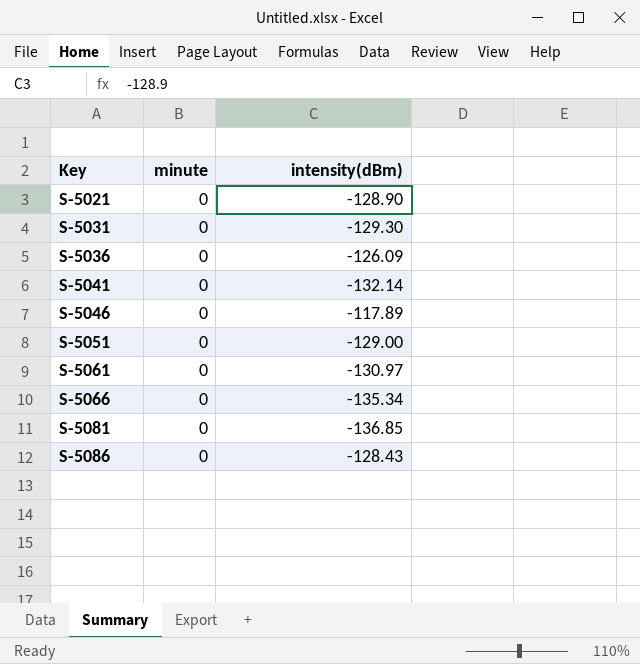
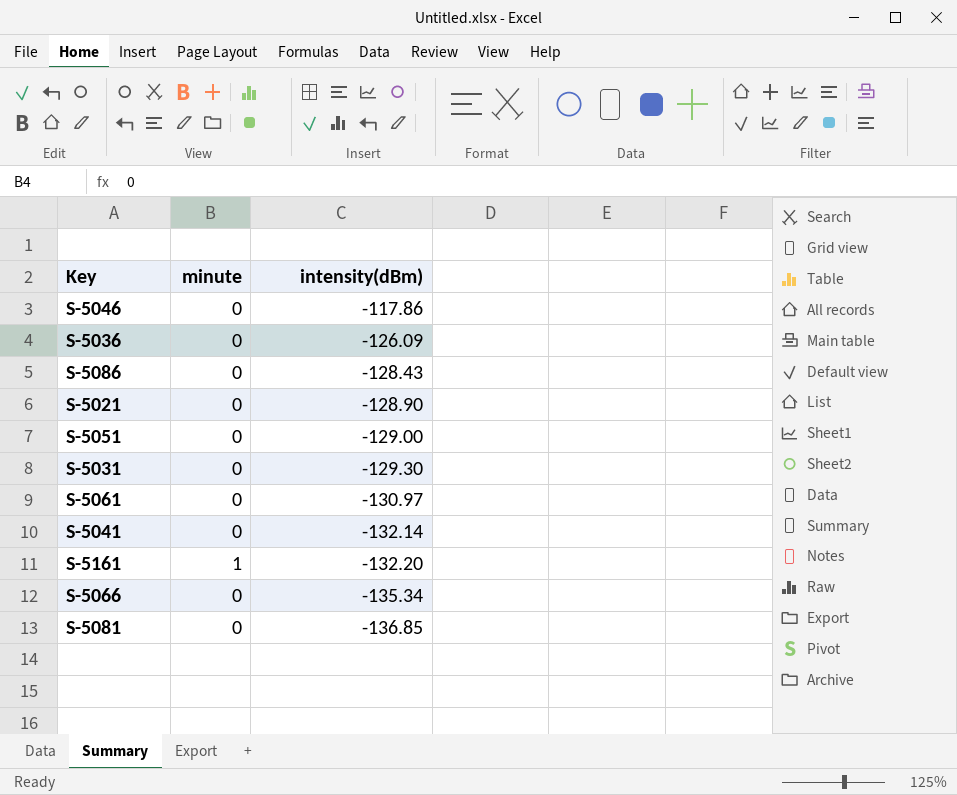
row order: Key ascending -> intensity(dBm) descending
S-5046 | intensity(dBm): -117.89 -> -117.86
row S-5161: none -> 1 | -132.20

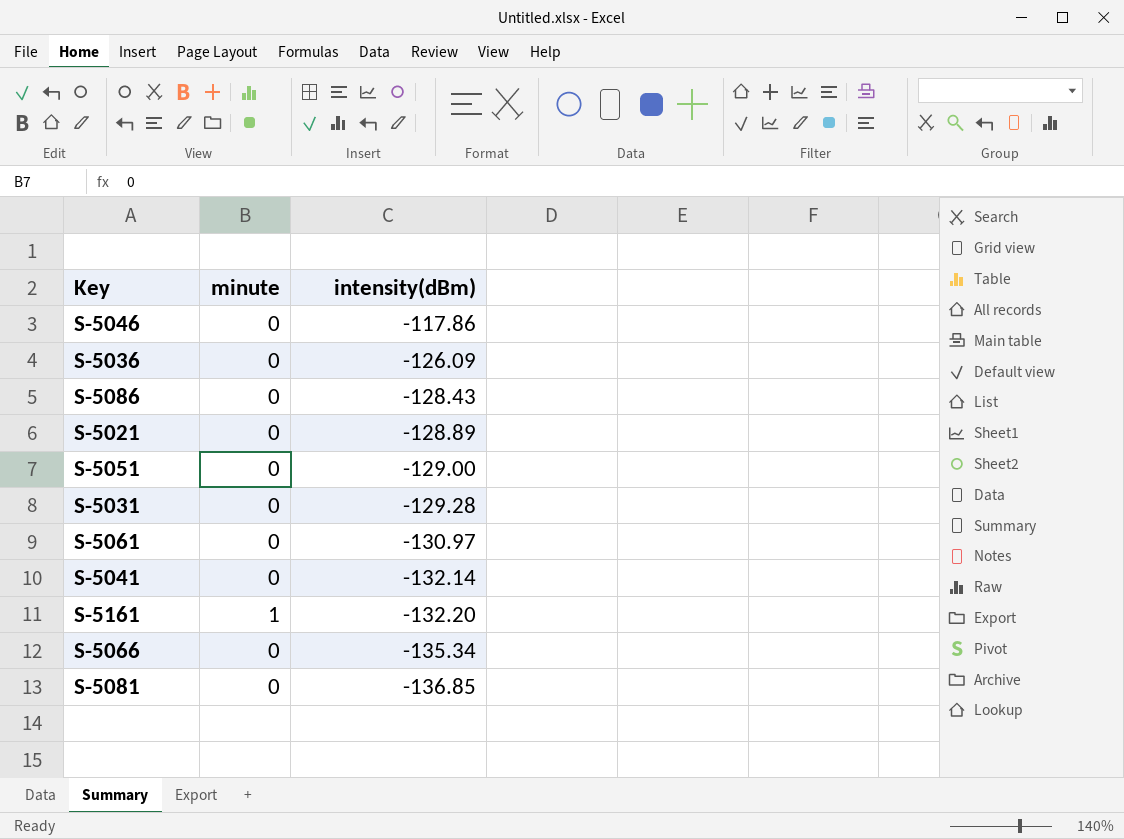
S-5021 | intensity(dBm): -128.90 -> -128.89
S-5031 | intensity(dBm): -129.30 -> -129.28

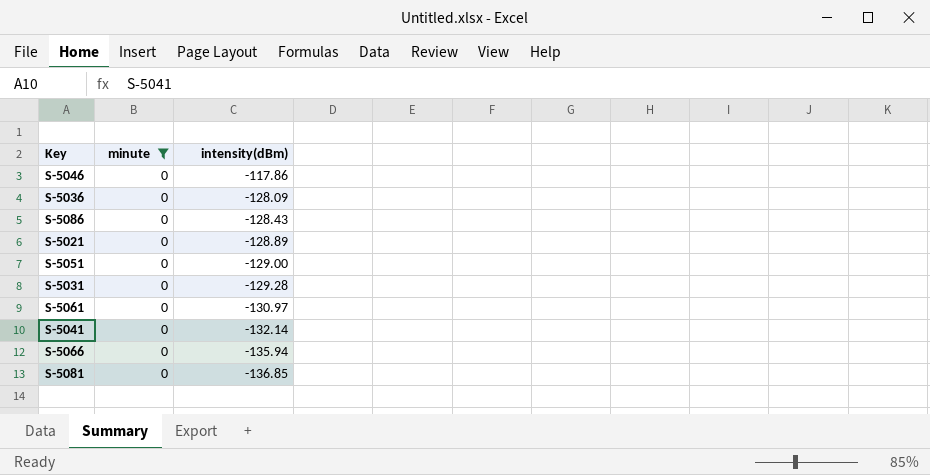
filter: none -> minute = 0
S-5036 | intensity(dBm): -126.09 -> -128.09
S-5066 | intensity(dBm): -135.34 -> -135.94

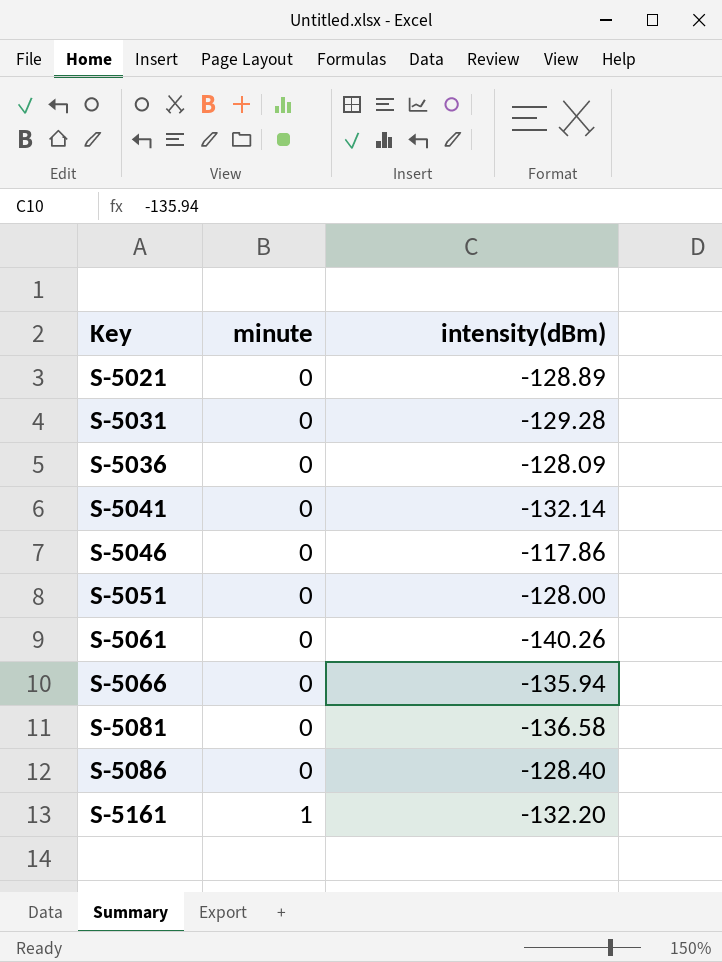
filter: minute = 0 -> none
row order: intensity(dBm) descending -> Key ascending
S-5051 | intensity(dBm): -129.00 -> -128.00
S-5061 | intensity(dBm): -130.97 -> -140.26
S-5081 | intensity(dBm): -136.85 -> -136.58
S-5086 | intensity(dBm): -128.43 -> -128.40

